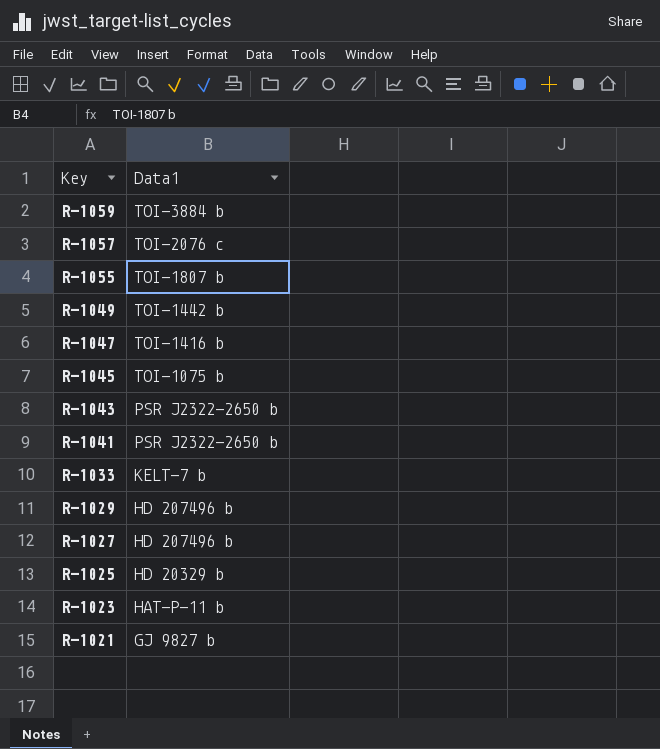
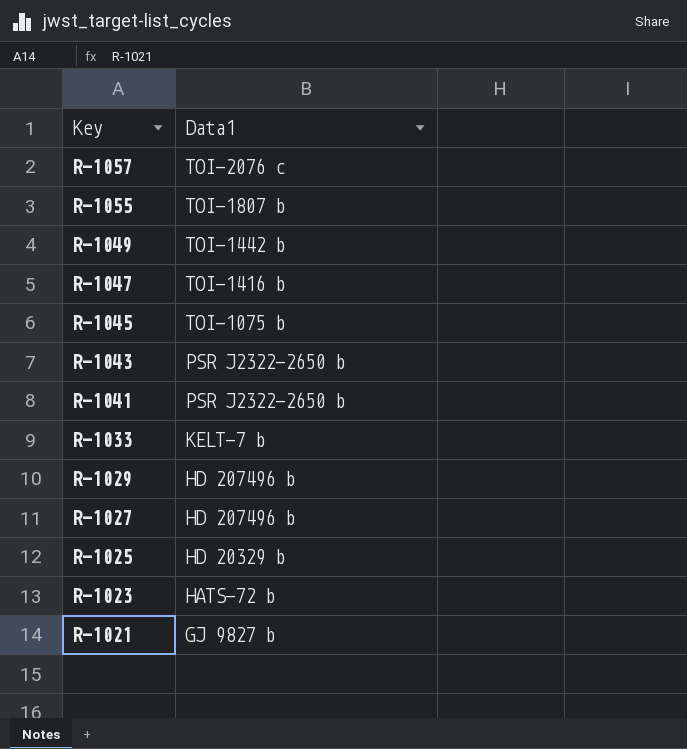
row R-1059: TOI-3884 b -> none
R-1023 | Data1: HAT-P-11 b -> HATS-72 b

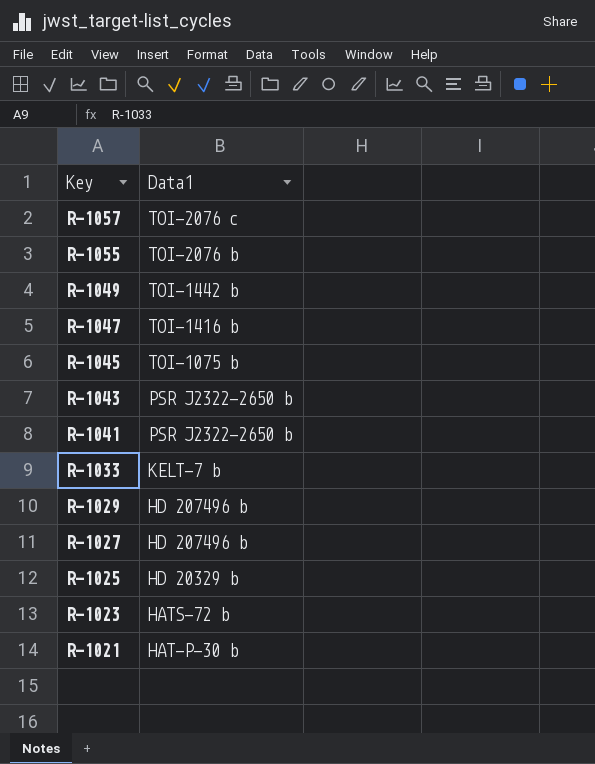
R-1055 | Data1: TOI-1807 b -> TOI-2076 b
R-1021 | Data1: GJ 9827 b -> HAT-P-30 b

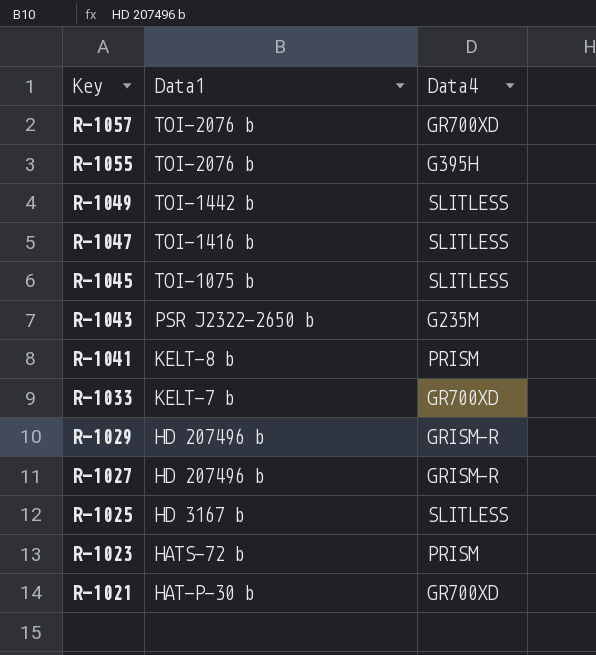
column Data4 | position: none -> 3
R-1057 | Data1: TOI-2076 c -> TOI-2076 b
R-1041 | Data1: PSR J2322-2650 b -> KELT-8 b
R-1025 | Data1: HD 20329 b -> HD 3167 b

